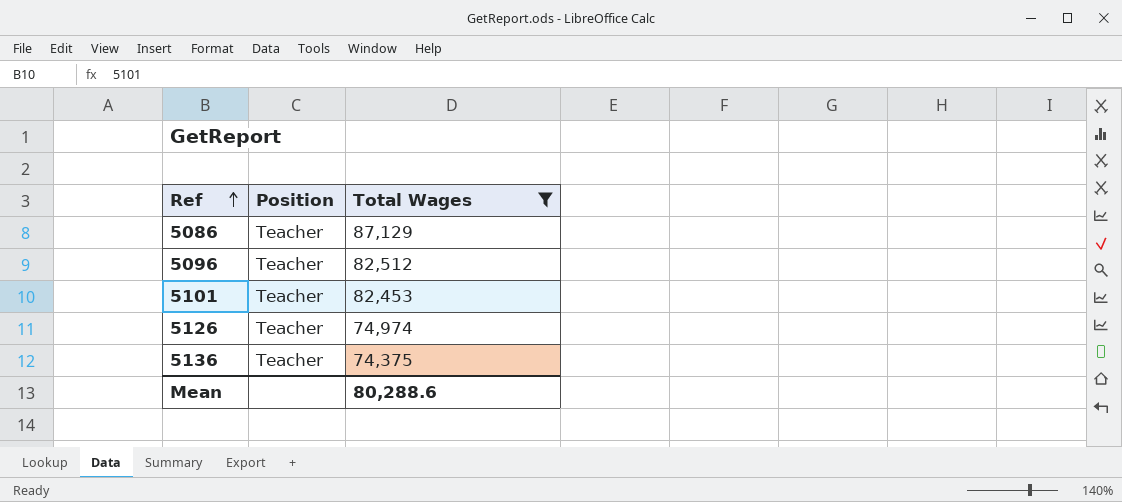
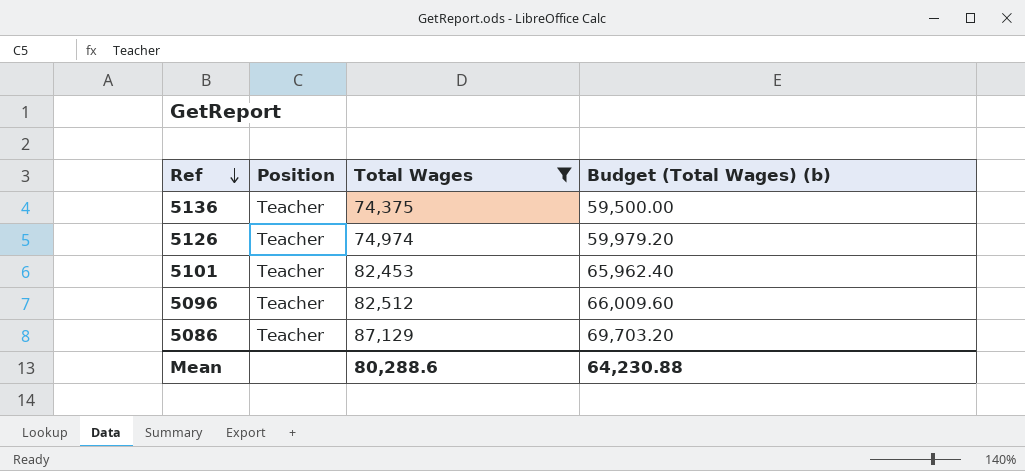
row order: Ref ascending -> Ref descending
column Budget (Total Wages) (b) | formula: none -> [Total Wages] * 0.8

